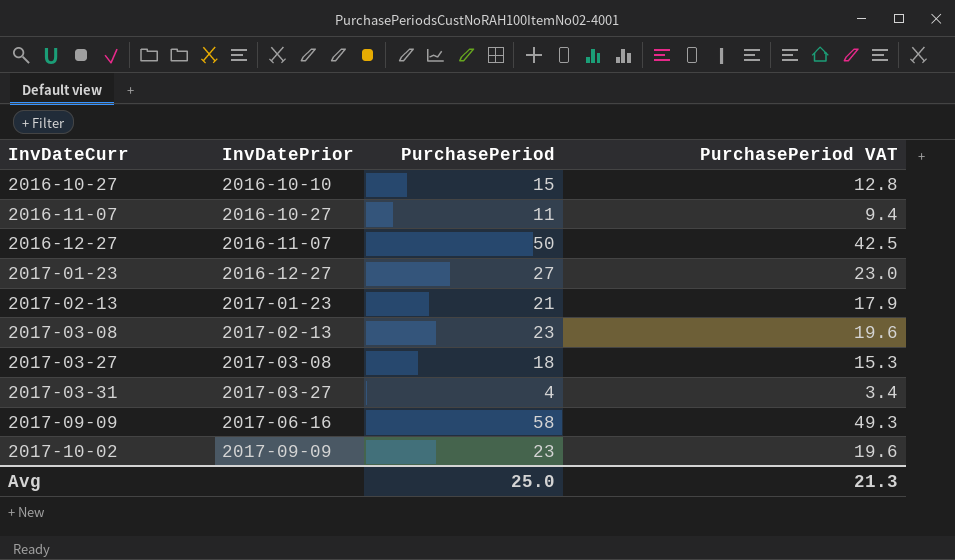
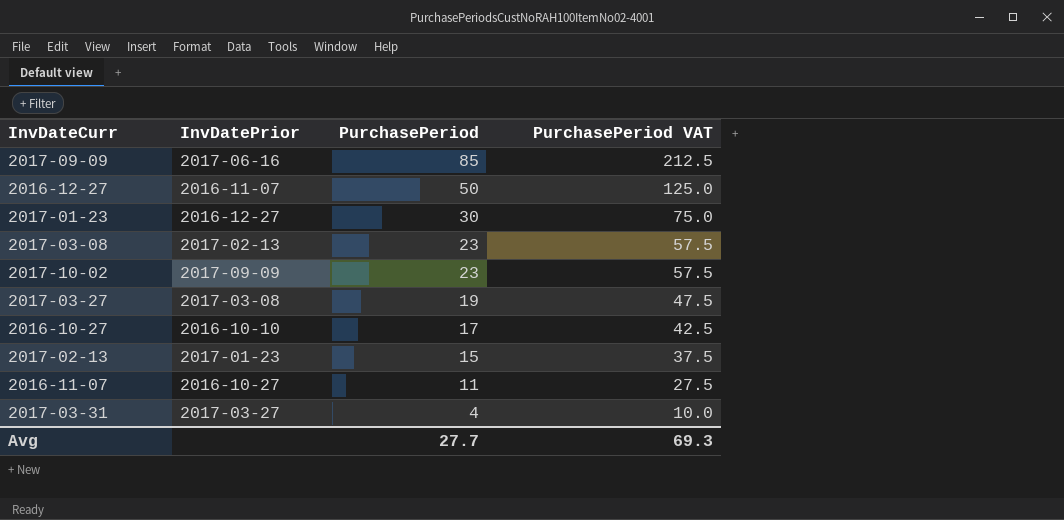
row order: InvDateCurr ascending -> PurchasePeriod descending
column PurchasePeriod VAT | formula: [PurchasePeriod] * 0.85 -> [PurchasePeriod] * 2.5
2017-09-09 | PurchasePeriod: 58 -> 85
2017-01-23 | PurchasePeriod: 27 -> 30
2017-03-27 | PurchasePeriod: 18 -> 19
2016-10-27 | PurchasePeriod: 15 -> 17
2017-02-13 | PurchasePeriod: 21 -> 15
Avg | PurchasePeriod: 25.0 -> 27.7
Avg | PurchasePeriod VAT: 21.3 -> 69.3

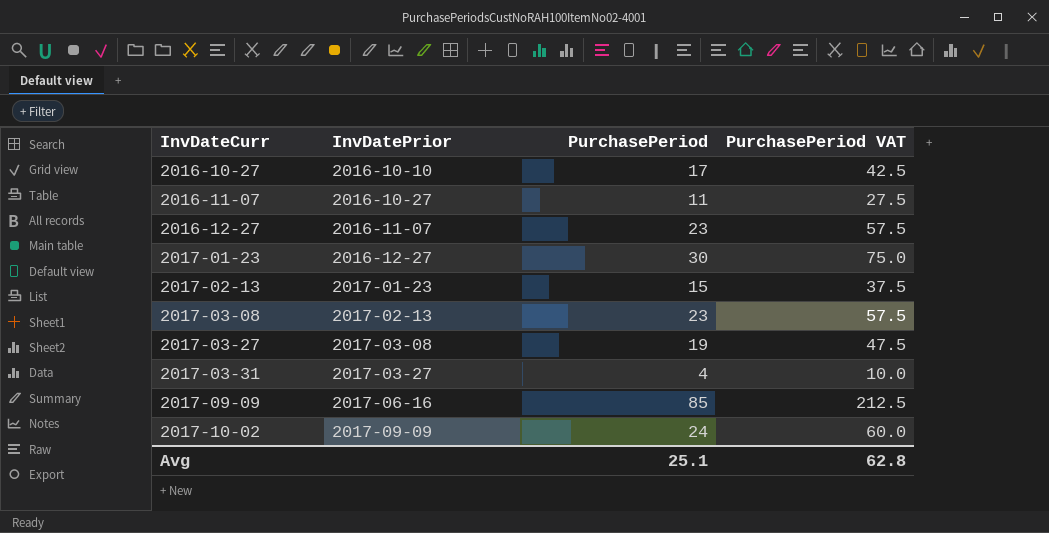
row order: PurchasePeriod descending -> InvDateCurr ascending
2016-12-27 | PurchasePeriod: 50 -> 23
2016-12-27 | PurchasePeriod VAT: 125.0 -> 57.5
2017-10-02 | PurchasePeriod: 23 -> 24
2017-10-02 | PurchasePeriod VAT: 57.5 -> 60.0
Avg | PurchasePeriod: 27.7 -> 25.1
Avg | PurchasePeriod VAT: 69.3 -> 62.8

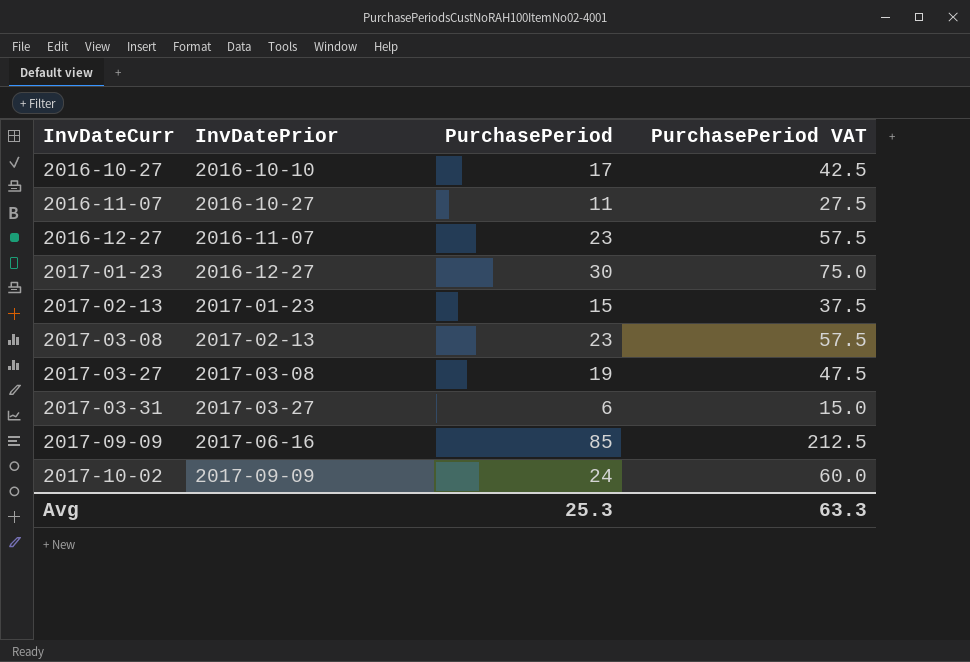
2017-03-31 | PurchasePeriod: 4 -> 6
2017-03-31 | PurchasePeriod VAT: 10.0 -> 15.0
Avg | PurchasePeriod: 25.1 -> 25.3
Avg | PurchasePeriod VAT: 62.8 -> 63.3

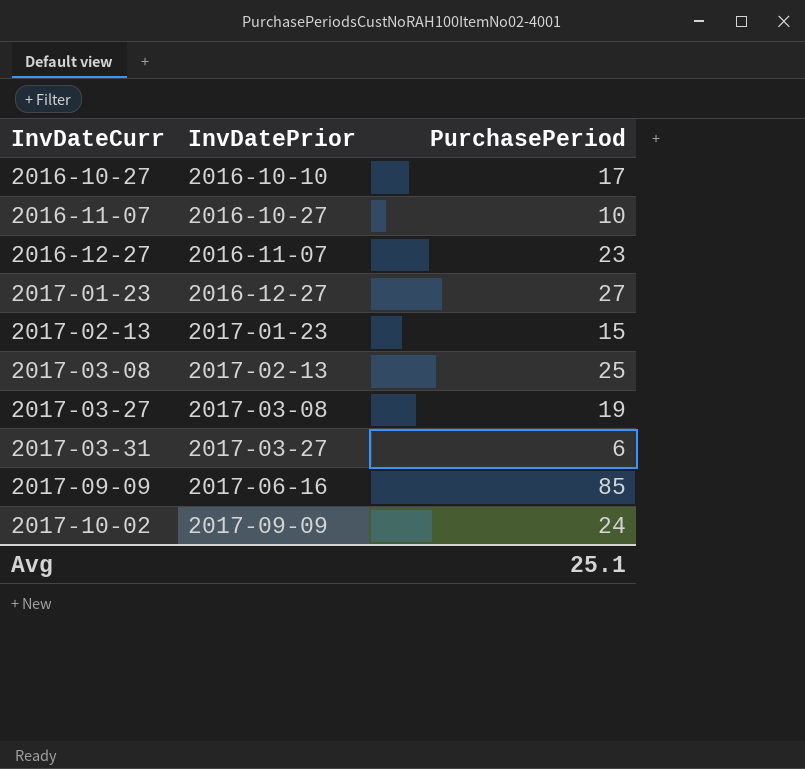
column PurchasePeriod VAT | formula: [PurchasePeriod] * 2.5 -> none
2016-11-07 | PurchasePeriod: 11 -> 10
2017-01-23 | PurchasePeriod: 30 -> 27
2017-03-08 | PurchasePeriod: 23 -> 25
Avg | PurchasePeriod: 25.3 -> 25.1

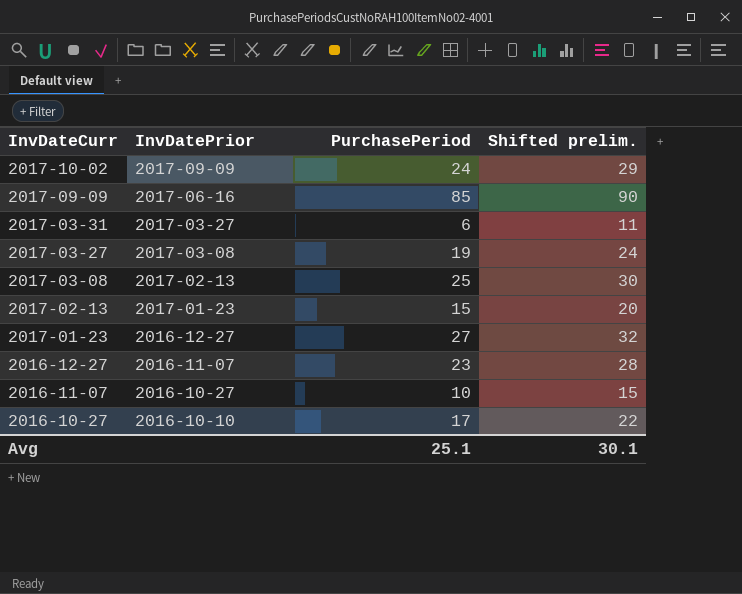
row order: InvDateCurr ascending -> InvDateCurr descending
column Shifted prelim. | formula: none -> [PurchasePeriod] + 5

